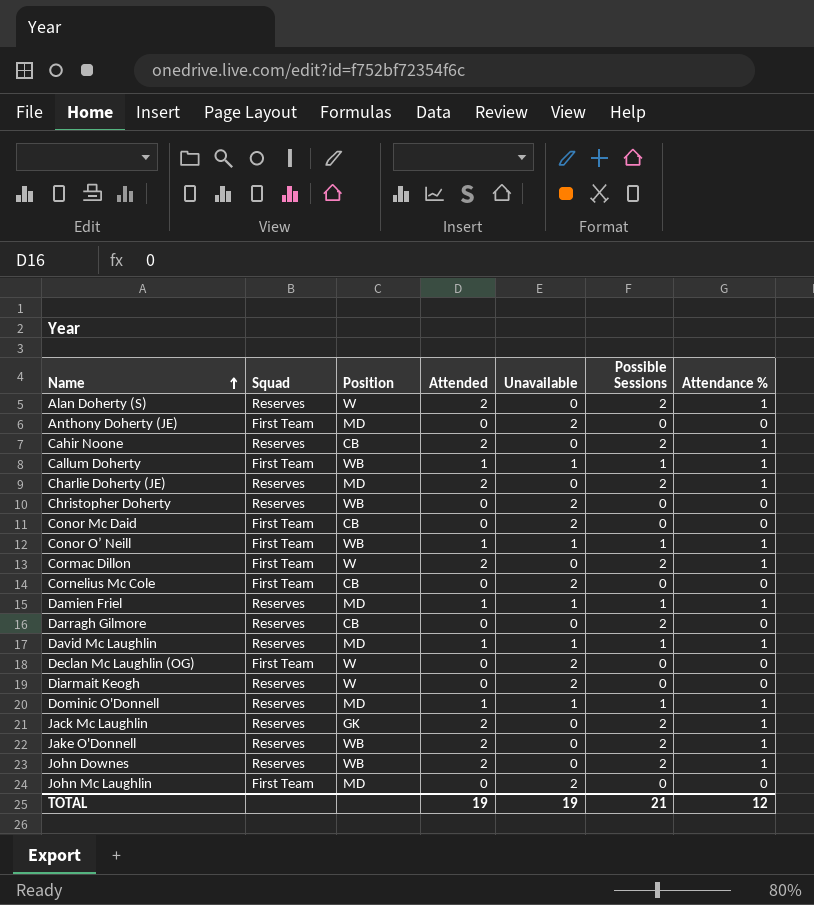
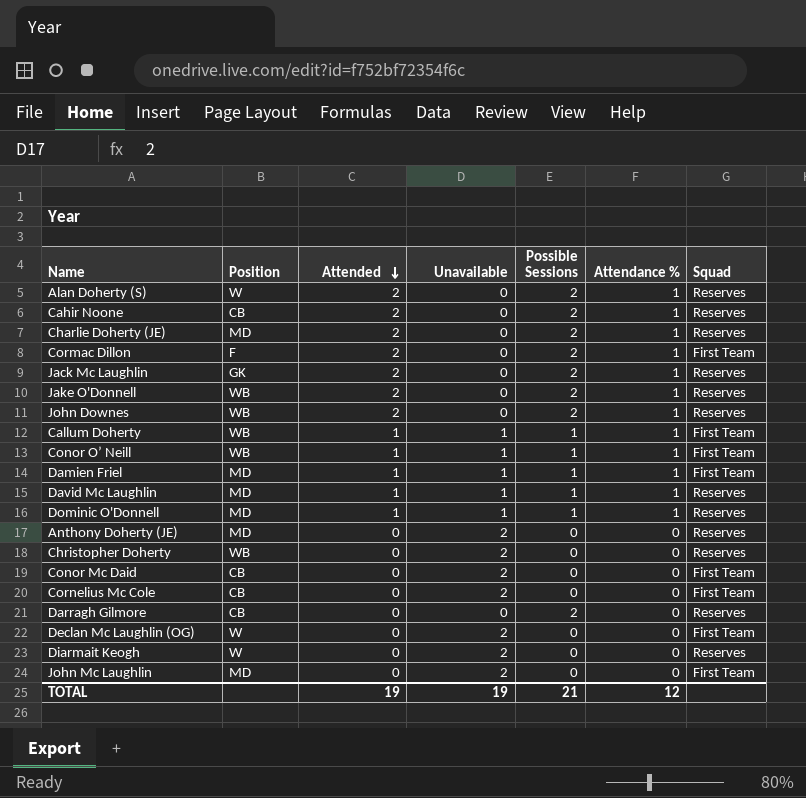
row order: Name ascending -> Attended descending
column Squad | position: 2 -> 7
Cormac Dillon | Position: W -> F
Damien Friel | Squad: Reserves -> First Team
Anthony Doherty (JE) | Squad: First Team -> Reserves

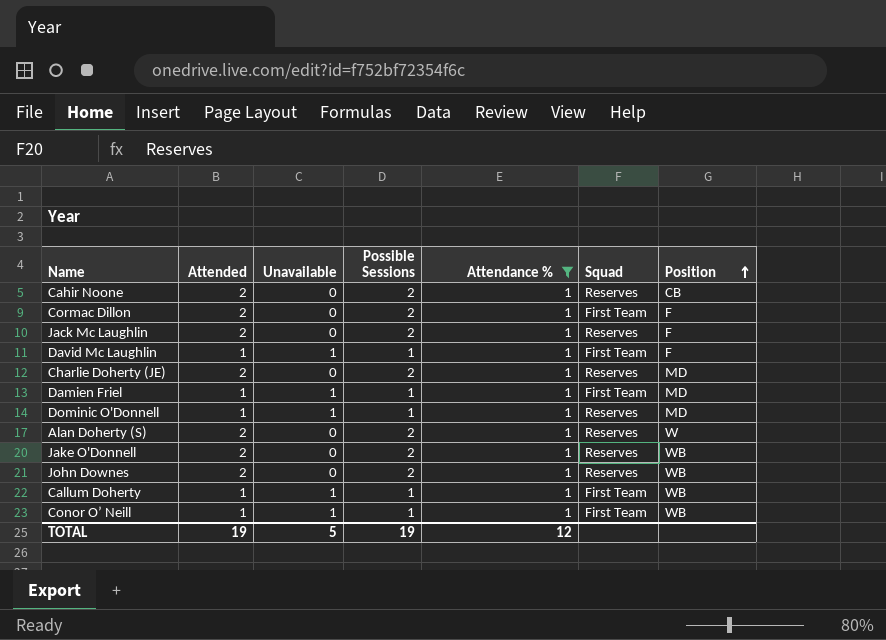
filter: none -> Attendance % = 1
row order: Attended descending -> Position ascending
column Position | position: 2 -> 7
Jack Mc Laughlin | Position: GK -> F
David Mc Laughlin | Squad: Reserves -> First Team
David Mc Laughlin | Position: MD -> F
TOTAL | Unavailable: 19 -> 5
TOTAL | Possible Sessions: 21 -> 19

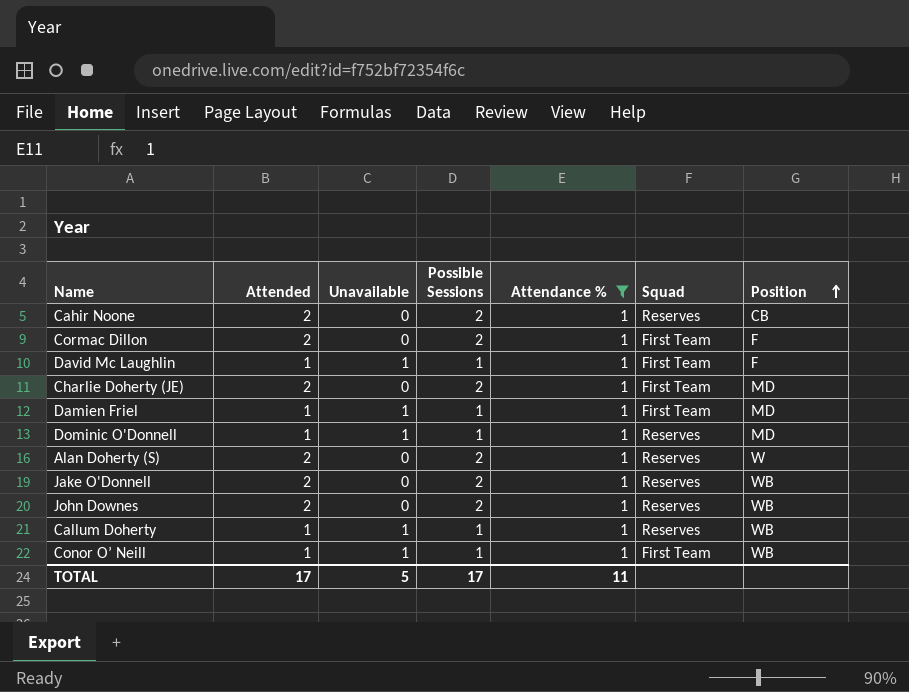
row Jack Mc Laughlin: 2 | 0 | 2 | 1 | Reserves | F -> none
Charlie Doherty (JE) | Squad: Reserves -> First Team
Callum Doherty | Squad: First Team -> Reserves
TOTAL | Attended: 19 -> 17
TOTAL | Possible Sessions: 19 -> 17
TOTAL | Attendance %: 12 -> 11

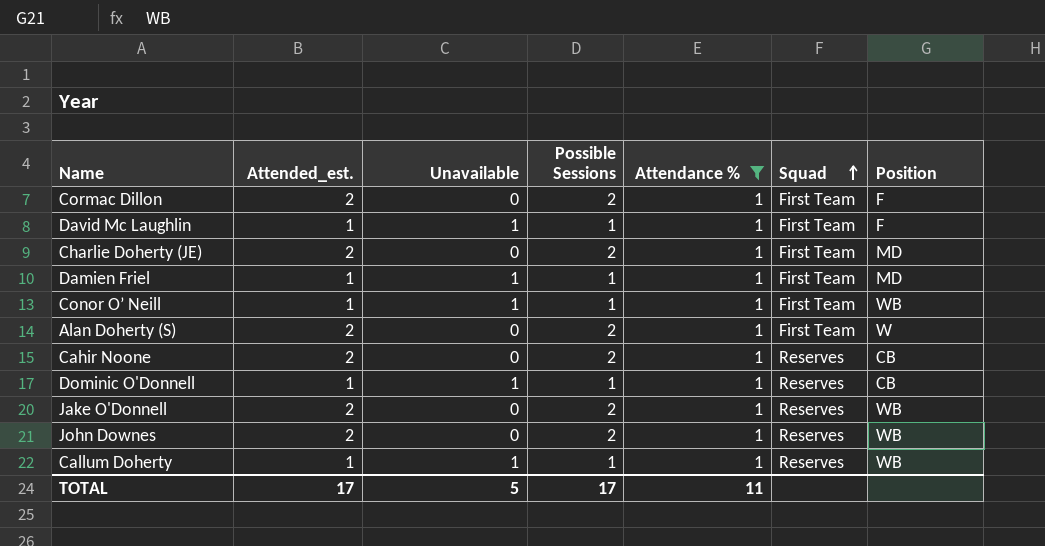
row order: Position ascending -> Squad ascending
column name: Attended -> Attended_est.
Alan Doherty (S) | Squad: Reserves -> First Team
Dominic O'Donnell | Position: MD -> CB

